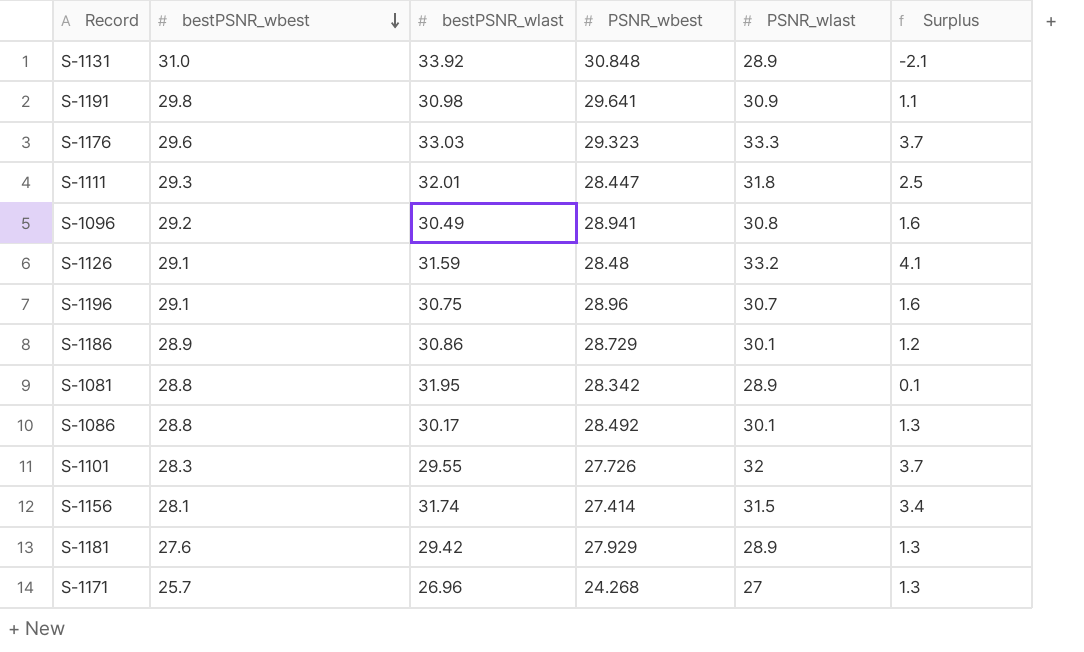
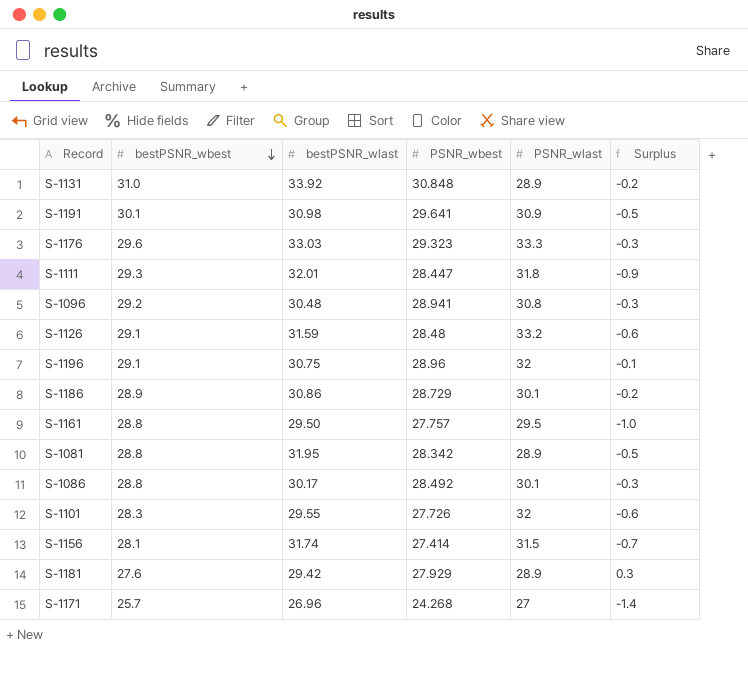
column Surplus | formula: [PSNR_wlast] - [bestPSNR_wbest] -> [PSNR_wbest] - [bestPSNR_wbest]
S-1191 | bestPSNR_wbest: 29.8 -> 30.1
S-1096 | bestPSNR_wlast: 30.49 -> 30.48
S-1196 | PSNR_wlast: 30.7 -> 32
row S-1161: none -> 28.8 | 29.50 | 27.757 | 29.5 | -1.0

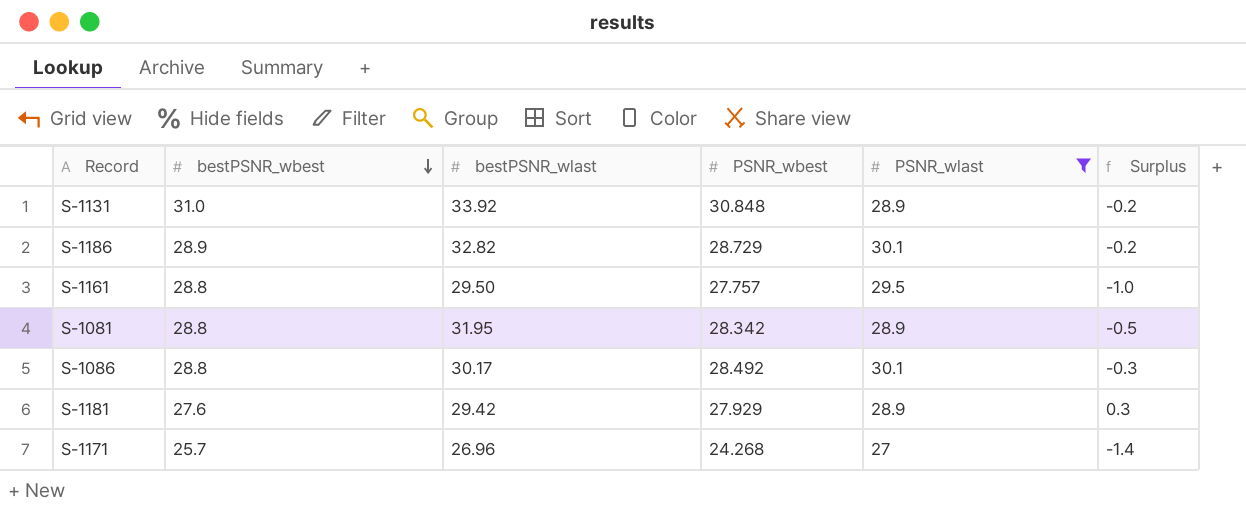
filter: none -> PSNR_wlast <= 30.1
S-1186 | bestPSNR_wlast: 30.86 -> 32.82

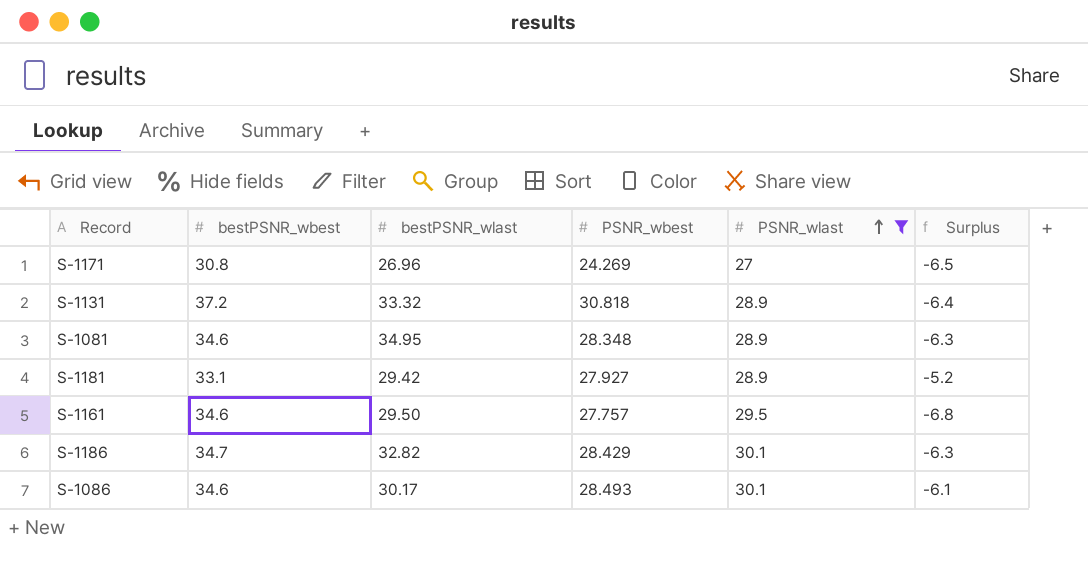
row order: bestPSNR_wbest descending -> PSNR_wlast ascending
S-1171 | bestPSNR_wbest: 25.7 -> 30.8
S-1171 | PSNR_wbest: 24.268 -> 24.269
S-1171 | Surplus: -1.4 -> -6.5
S-1131 | bestPSNR_wbest: 31.0 -> 37.2
S-1131 | bestPSNR_wlast: 33.92 -> 33.32
S-1131 | PSNR_wbest: 30.848 -> 30.818
S-1131 | Surplus: -0.2 -> -6.4
S-1081 | bestPSNR_wbest: 28.8 -> 34.6
S-1081 | bestPSNR_wlast: 31.95 -> 34.95
S-1081 | PSNR_wbest: 28.342 -> 28.348
S-1081 | Surplus: -0.5 -> -6.3
S-1181 | bestPSNR_wbest: 27.6 -> 33.1
S-1181 | PSNR_wbest: 27.929 -> 27.927
S-1181 | Surplus: 0.3 -> -5.2
S-1161 | bestPSNR_wbest: 28.8 -> 34.6
S-1161 | Surplus: -1.0 -> -6.8
S-1186 | bestPSNR_wbest: 28.9 -> 34.7
S-1186 | PSNR_wbest: 28.729 -> 28.429
S-1186 | Surplus: -0.2 -> -6.3
S-1086 | bestPSNR_wbest: 28.8 -> 34.6
S-1086 | PSNR_wbest: 28.492 -> 28.493
S-1086 | Surplus: -0.3 -> -6.1

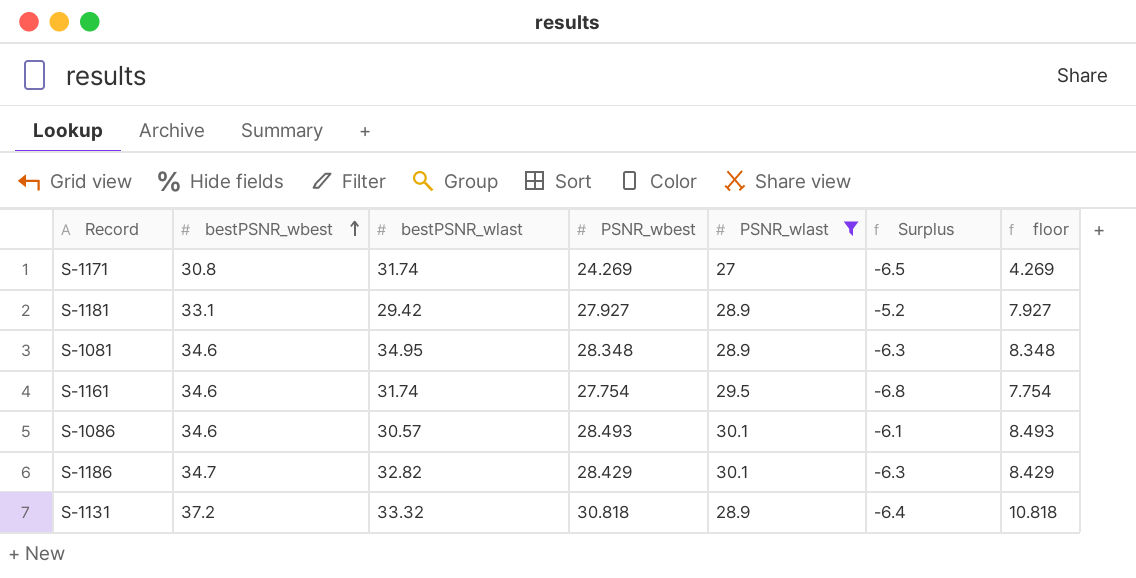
row order: PSNR_wlast ascending -> bestPSNR_wbest ascending
column floor | formula: none -> [PSNR_wbest] - 20
S-1171 | bestPSNR_wlast: 26.96 -> 31.74
S-1161 | bestPSNR_wlast: 29.50 -> 31.74
S-1161 | PSNR_wbest: 27.757 -> 27.754
S-1086 | bestPSNR_wlast: 30.17 -> 30.57

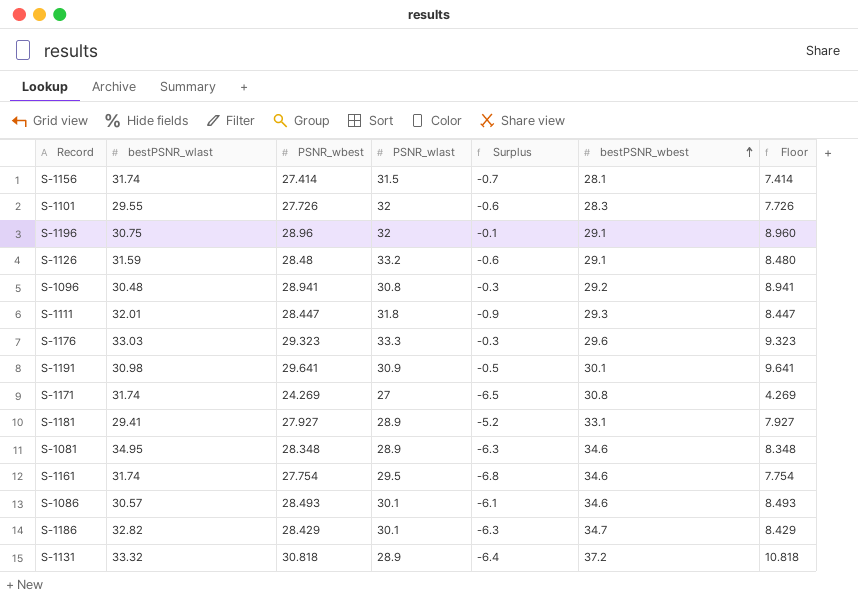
filter: PSNR_wlast <= 30.1 -> none
column bestPSNR_wbest | position: 2 -> 6
column name: floor -> Floor
S-1181 | bestPSNR_wlast: 29.42 -> 29.41

